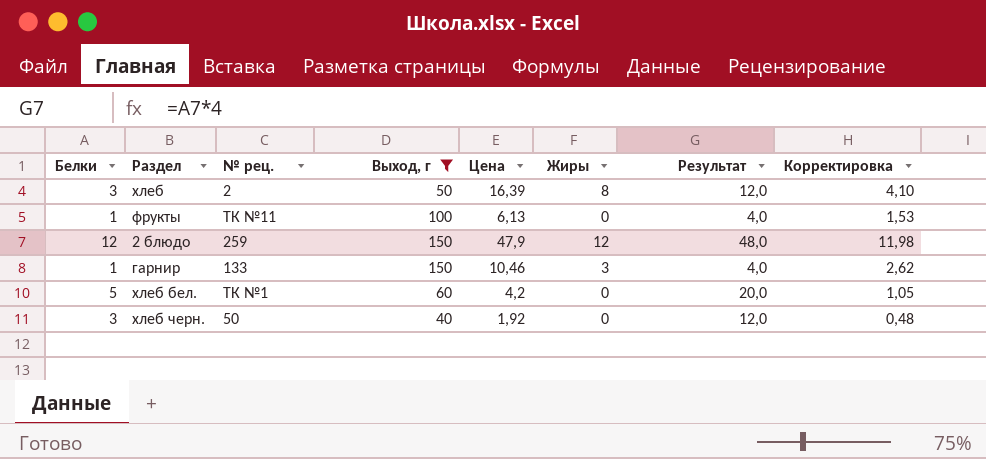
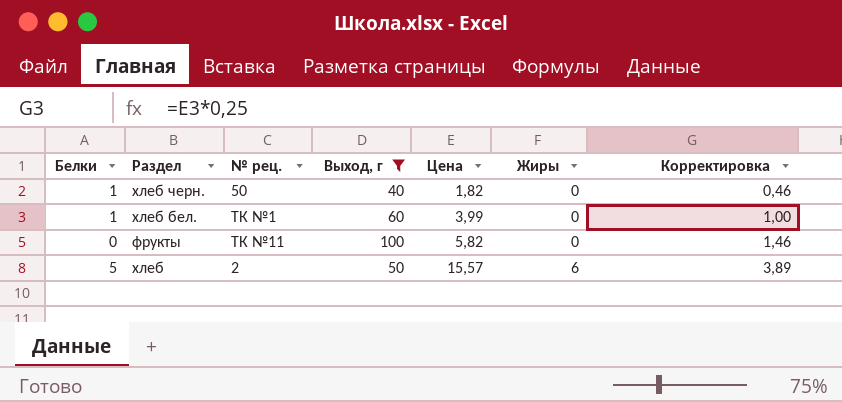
row order: none -> Цена ascending
column Результат | formula: [Белки] * 4 -> none
row 2 блюдо: 12 | 259 | 150 | 47,9 | 12 | 48,0 | 11,98 -> none
row гарнир: 1 | 133 | 150 | 10,46 | 3 | 4,0 | 2,62 -> none
хлеб черн. | Белки: 3 -> 1
хлеб черн. | Цена: 1,92 -> 1,82
хлеб черн. | Корректировка: 0,48 -> 0,46
хлеб бел. | Белки: 5 -> 1
хлеб бел. | Цена: 4,2 -> 3,99
хлеб бел. | Корректировка: 1,05 -> 1,00
фрукты | Белки: 1 -> 0
фрукты | Цена: 6,13 -> 5,82
фрукты | Корректировка: 1,53 -> 1,46
хлеб | Белки: 3 -> 5
хлеб | Цена: 16,39 -> 15,57
хлеб | Жиры: 8 -> 6
хлеб | Корректировка: 4,10 -> 3,89

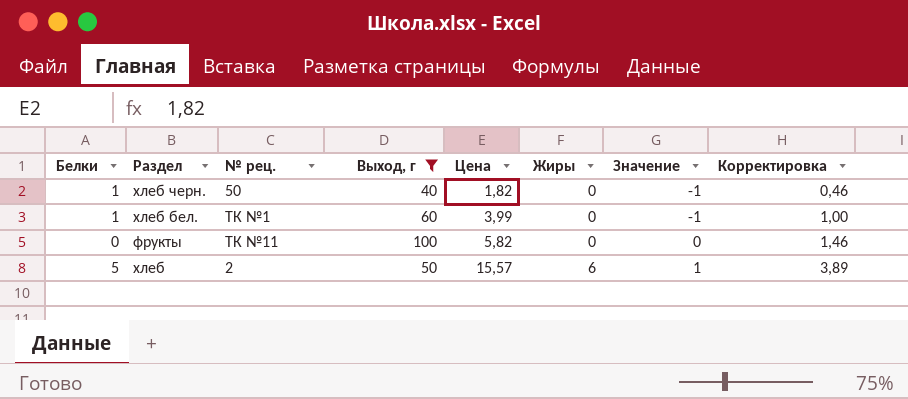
column Значение | formula: none -> [Жиры] - [Белки]

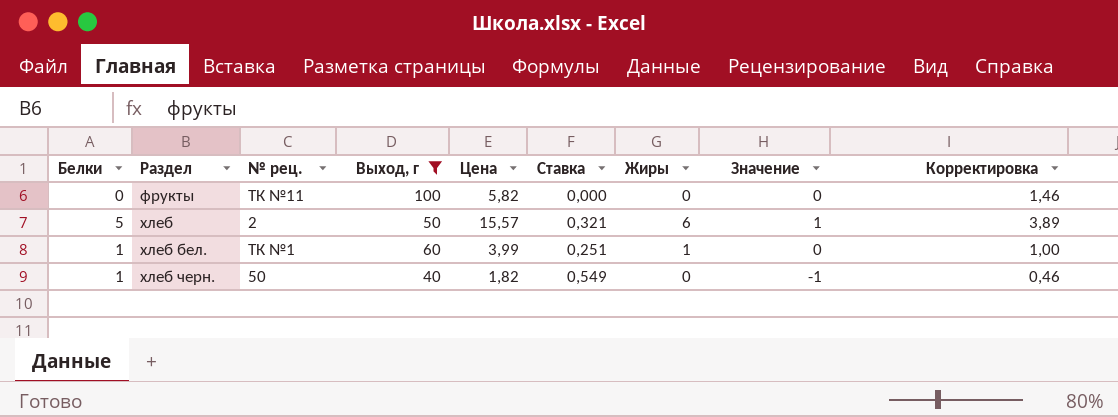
row order: Цена ascending -> Раздел ascending
column Ставка | formula: none -> [Белки] / [Цена]
хлеб бел. | Жиры: 0 -> 1
хлеб бел. | Значение: -1 -> 0

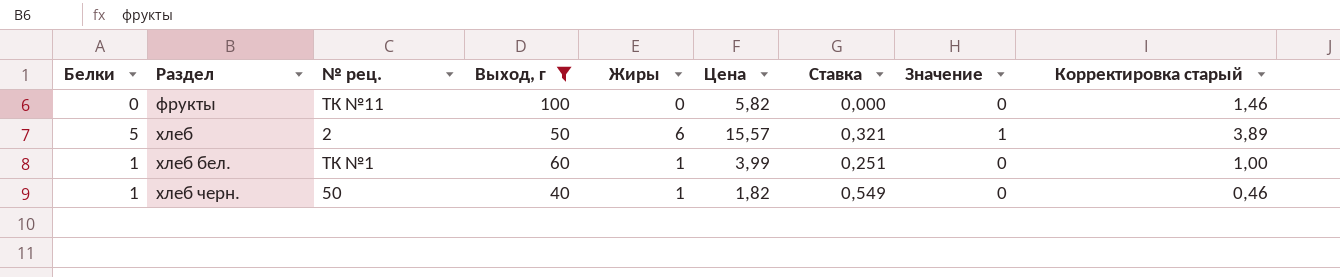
column Жиры | position: 7 -> 5
column name: Корректировка -> Корректировка старый
хлеб черн. | Жиры: 0 -> 1
хлеб черн. | Значение: -1 -> 0

